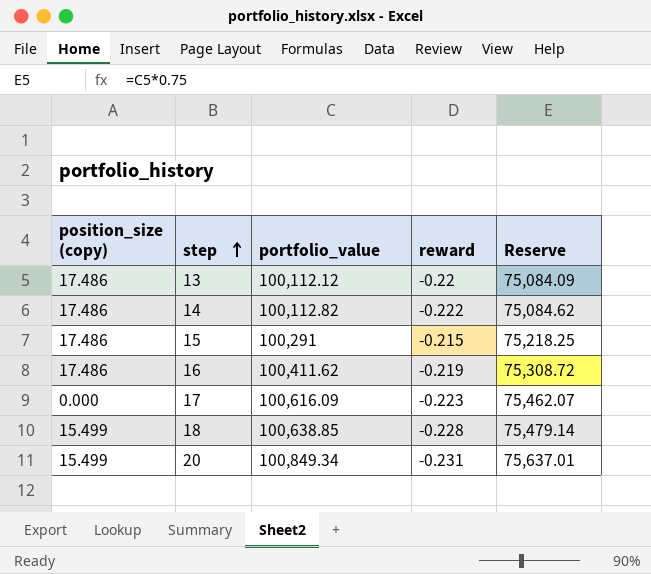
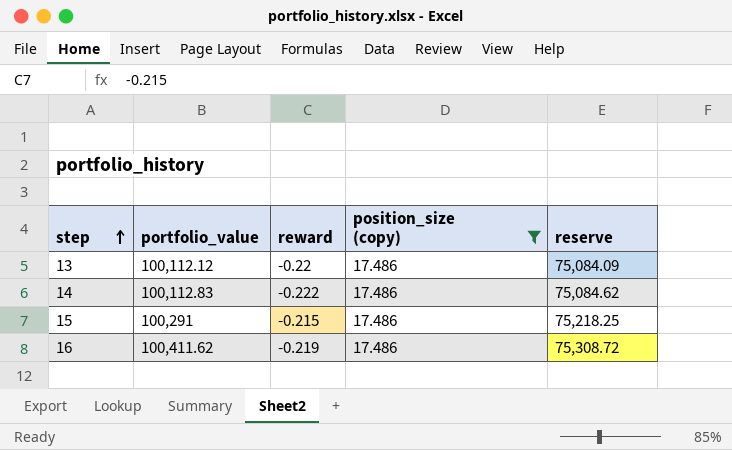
filter: none -> position_size (copy) = 17.486
column position_size (copy) | position: 1 -> 4
column name: Reserve -> reserve
14 | portfolio_value: 100,112.82 -> 100,112.83

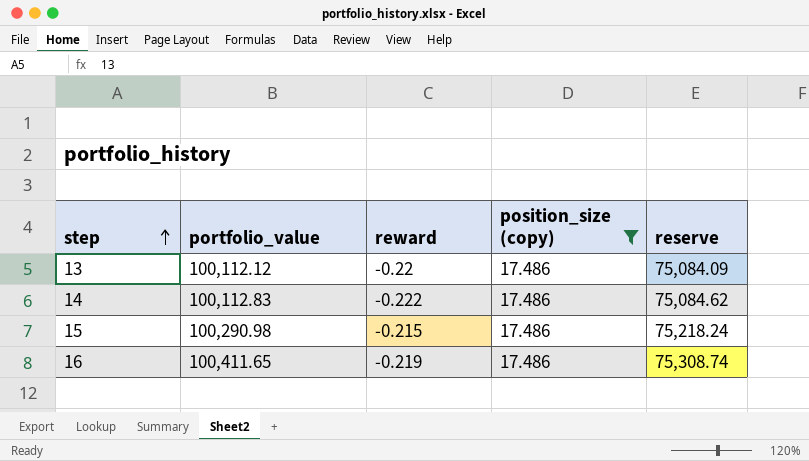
15 | portfolio_value: 100,291 -> 100,290.98
15 | reserve: 75,218.25 -> 75,218.24
16 | portfolio_value: 100,411.62 -> 100,411.65
16 | reserve: 75,308.72 -> 75,308.74

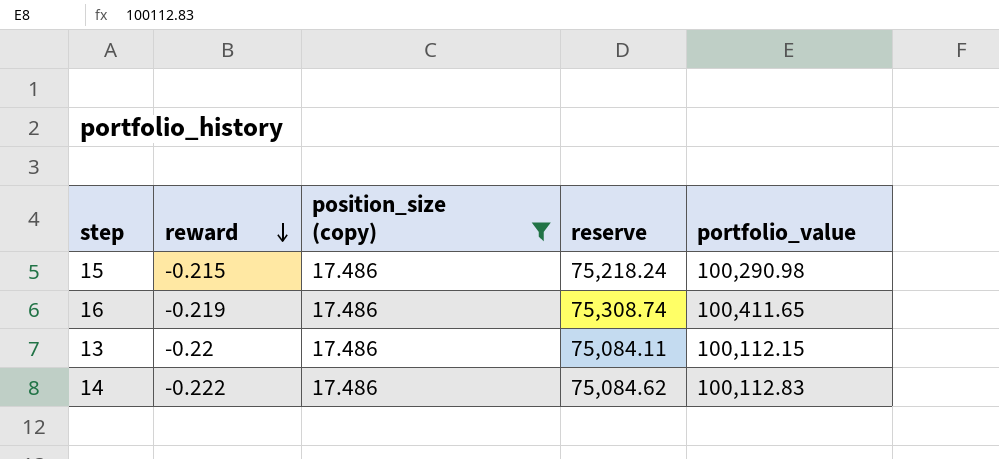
row order: step ascending -> reward descending
column portfolio_value | position: 2 -> 5
13 | reserve: 75,084.09 -> 75,084.11
13 | portfolio_value: 100,112.12 -> 100,112.15

